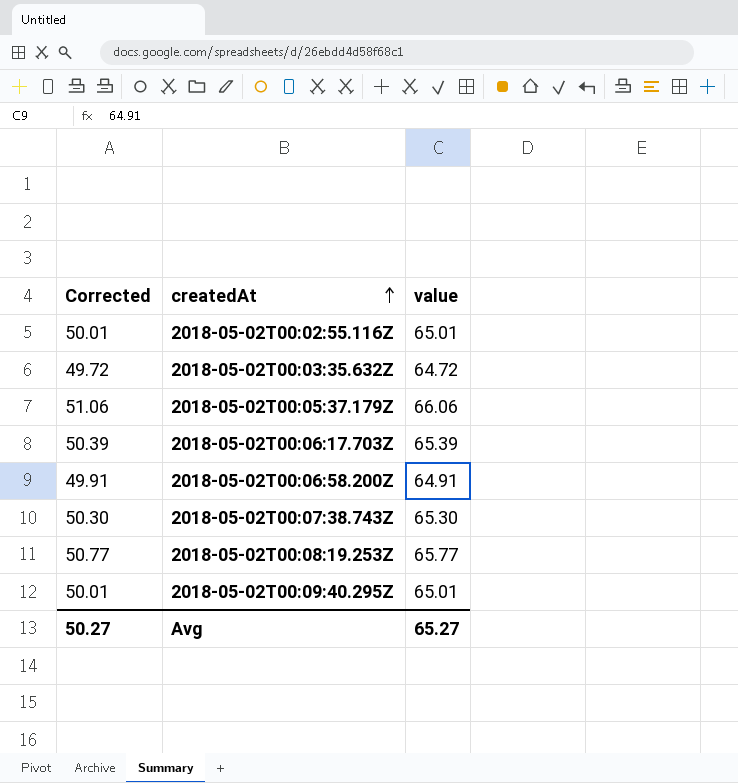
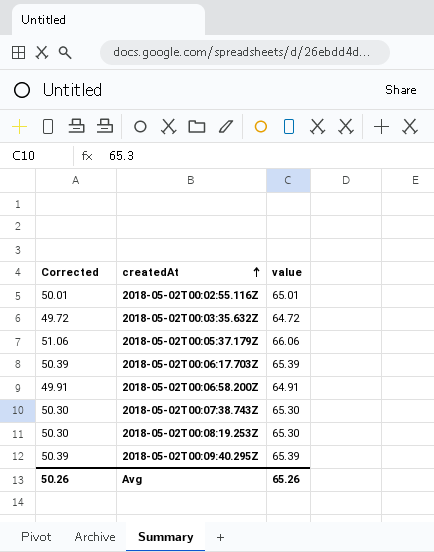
2018-05-02T00:08:19.253Z | Corrected: 50.77 -> 50.30
2018-05-02T00:08:19.253Z | value: 65.77 -> 65.30
2018-05-02T00:09:40.295Z | Corrected: 50.01 -> 50.39
2018-05-02T00:09:40.295Z | value: 65.01 -> 65.39
Avg | Corrected: 50.27 -> 50.26
Avg | value: 65.27 -> 65.26

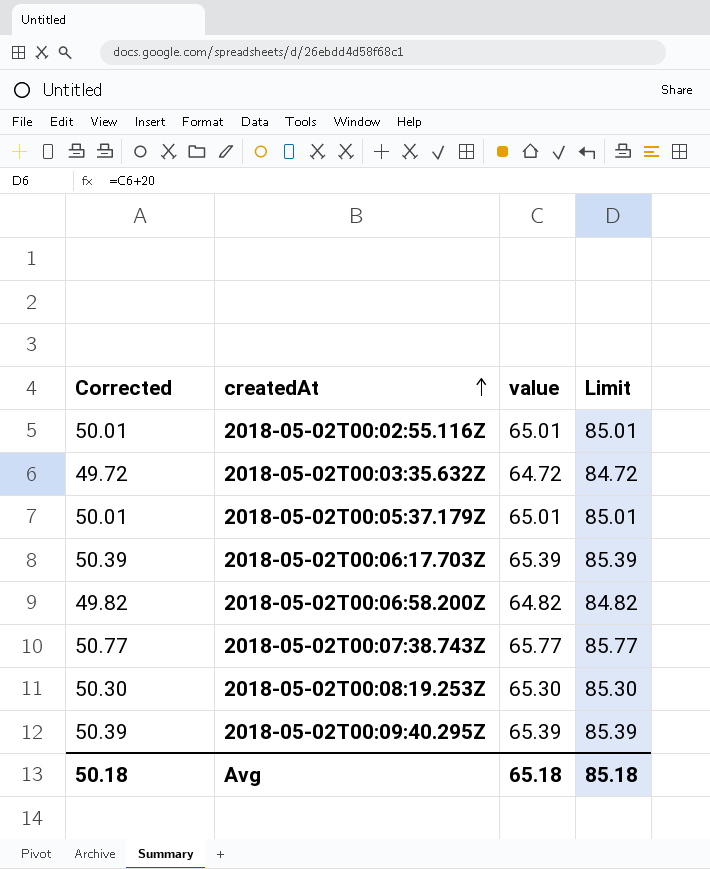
column Limit | formula: none -> [value] + 20
2018-05-02T00:05:37.179Z | Corrected: 51.06 -> 50.01
2018-05-02T00:05:37.179Z | value: 66.06 -> 65.01
2018-05-02T00:06:58.200Z | Corrected: 49.91 -> 49.82
2018-05-02T00:06:58.200Z | value: 64.91 -> 64.82
2018-05-02T00:07:38.743Z | Corrected: 50.30 -> 50.77
2018-05-02T00:07:38.743Z | value: 65.30 -> 65.77
Avg | Corrected: 50.26 -> 50.18
Avg | value: 65.26 -> 65.18

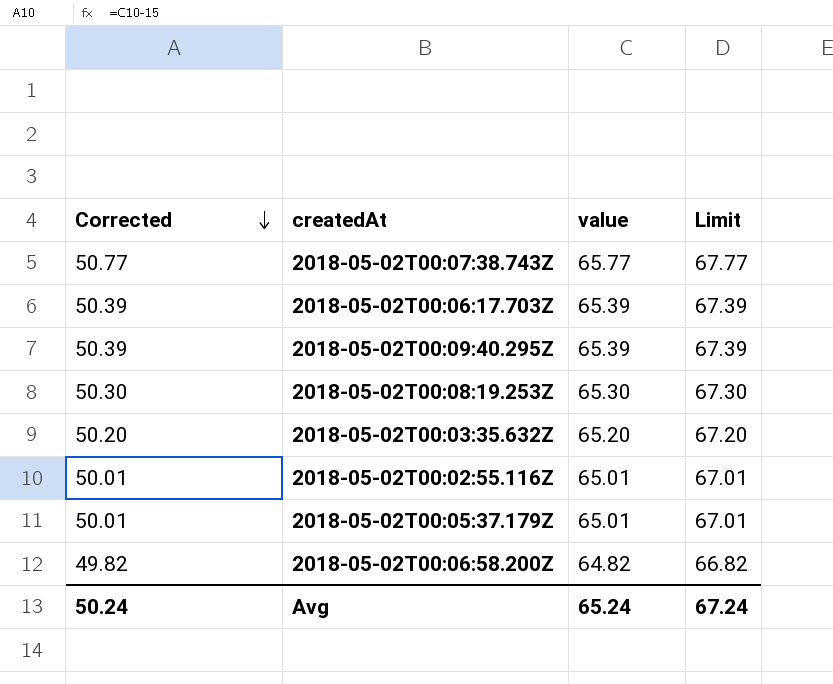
row order: createdAt ascending -> Corrected descending
column Limit | formula: [value] + 20 -> [value] + 2
2018-05-02T00:03:35.632Z | Corrected: 49.72 -> 50.20
2018-05-02T00:03:35.632Z | value: 64.72 -> 65.20
Avg | Corrected: 50.18 -> 50.24
Avg | value: 65.18 -> 65.24
Avg | Limit: 85.18 -> 67.24

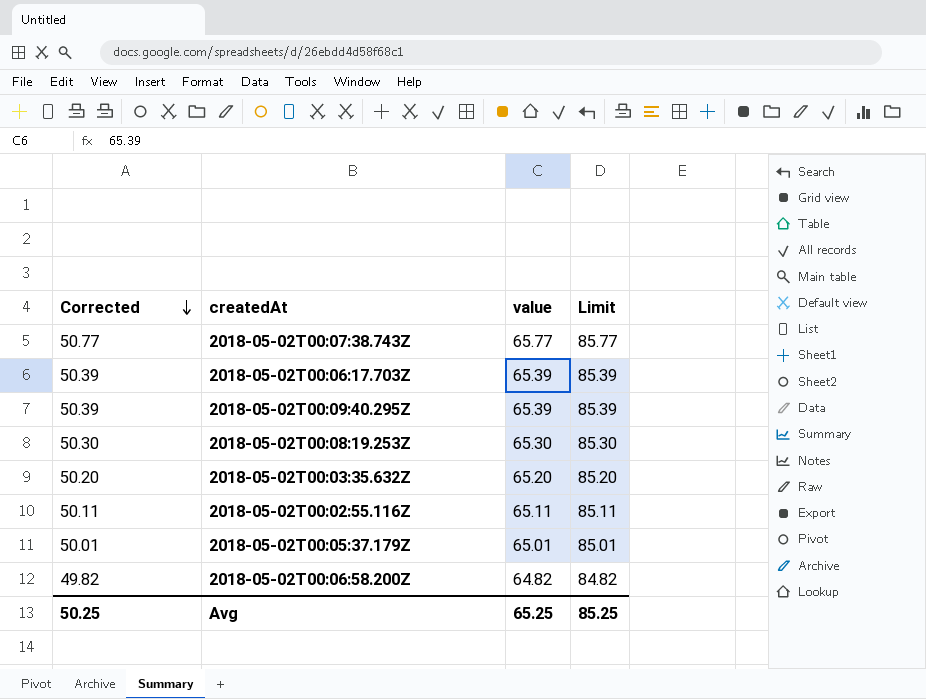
column Limit | formula: [value] + 2 -> [value] + 20
2018-05-02T00:02:55.116Z | Corrected: 50.01 -> 50.11
2018-05-02T00:02:55.116Z | value: 65.01 -> 65.11
Avg | Corrected: 50.24 -> 50.25
Avg | value: 65.24 -> 65.25
Avg | Limit: 67.24 -> 85.25

